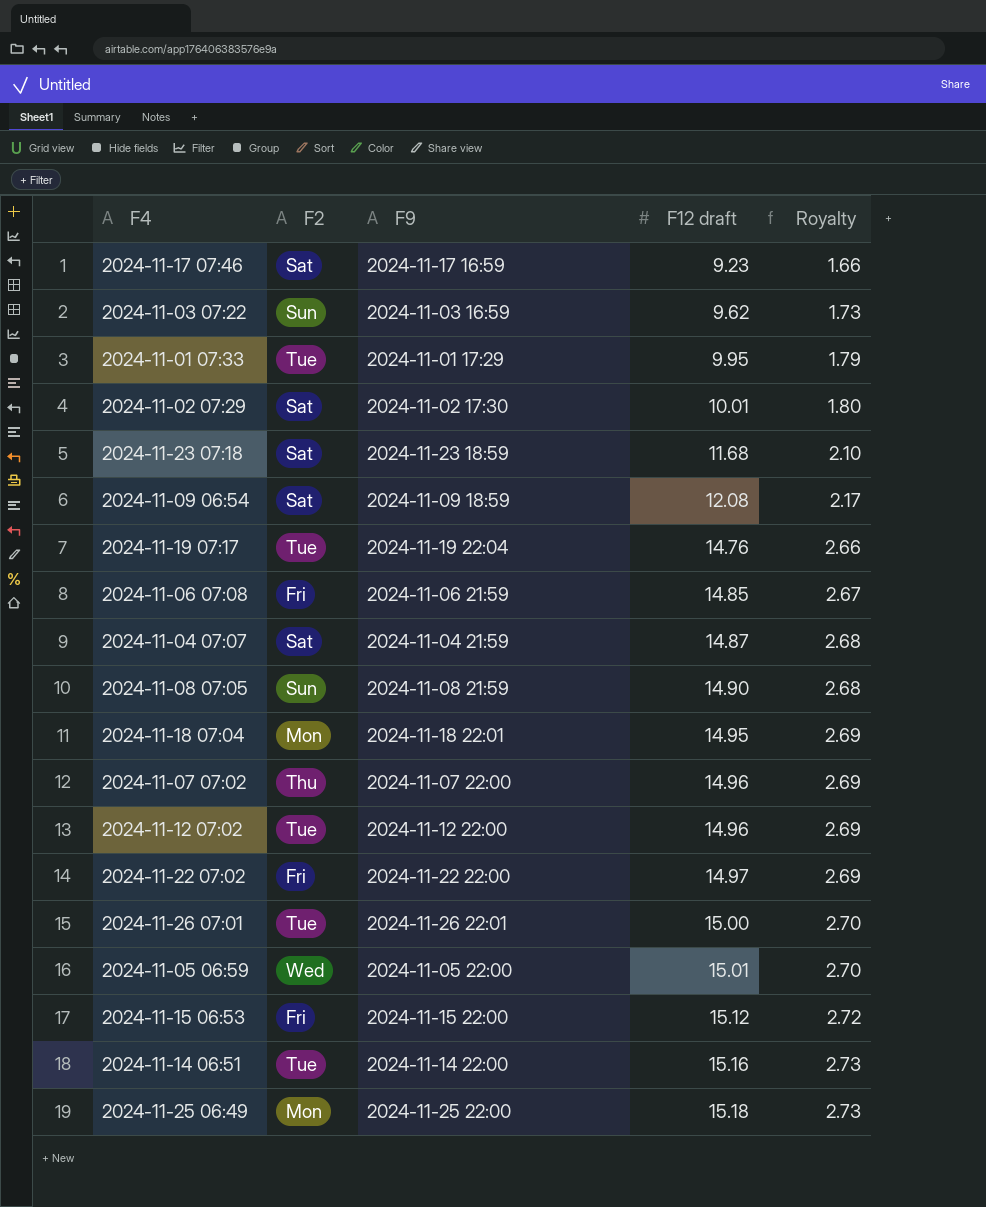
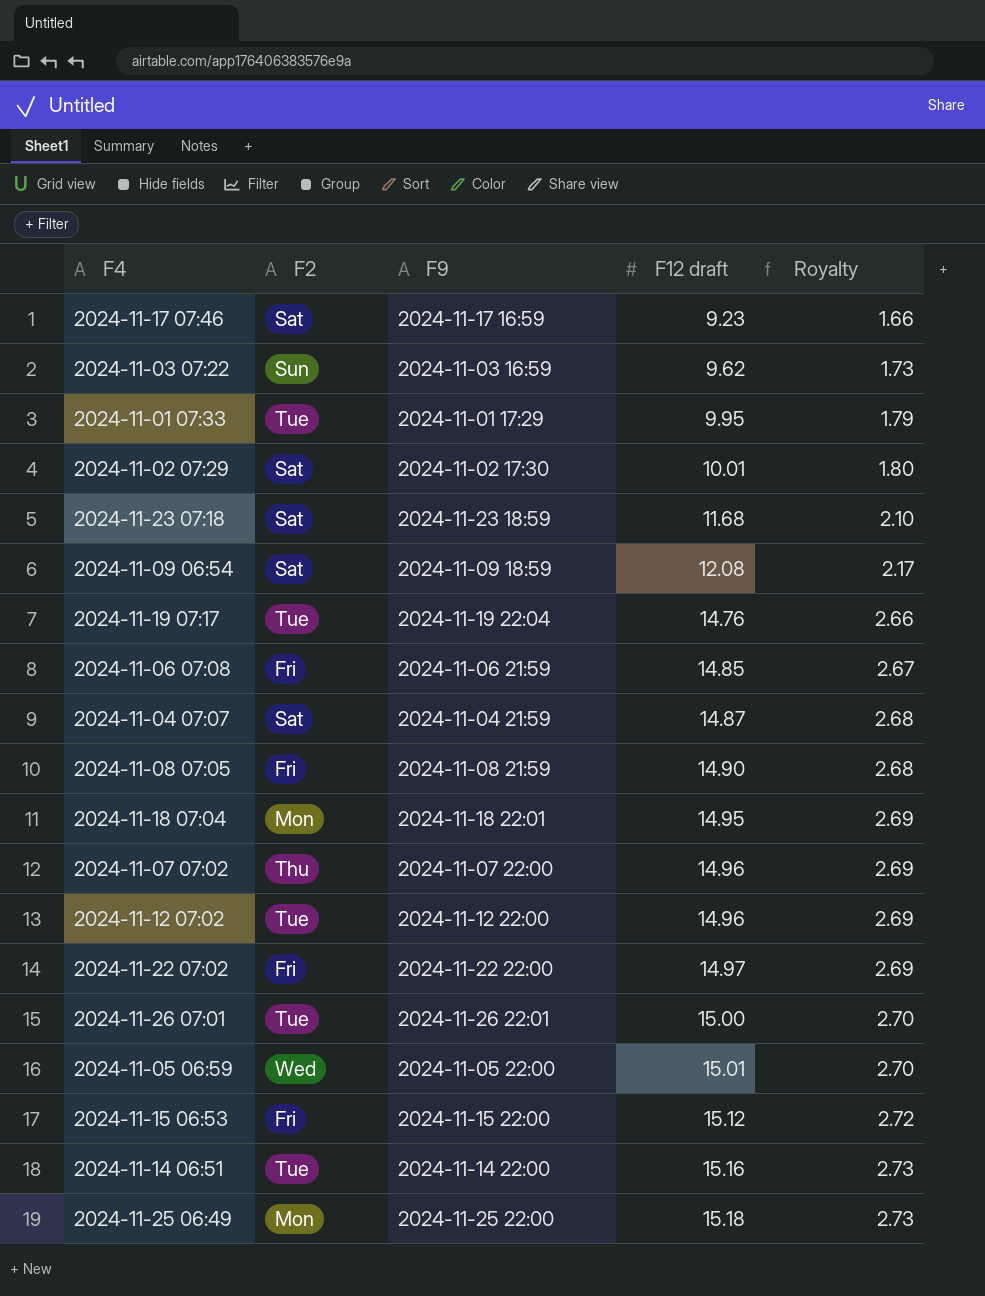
2024-11-08 07:05 | F2: Sun -> Fri

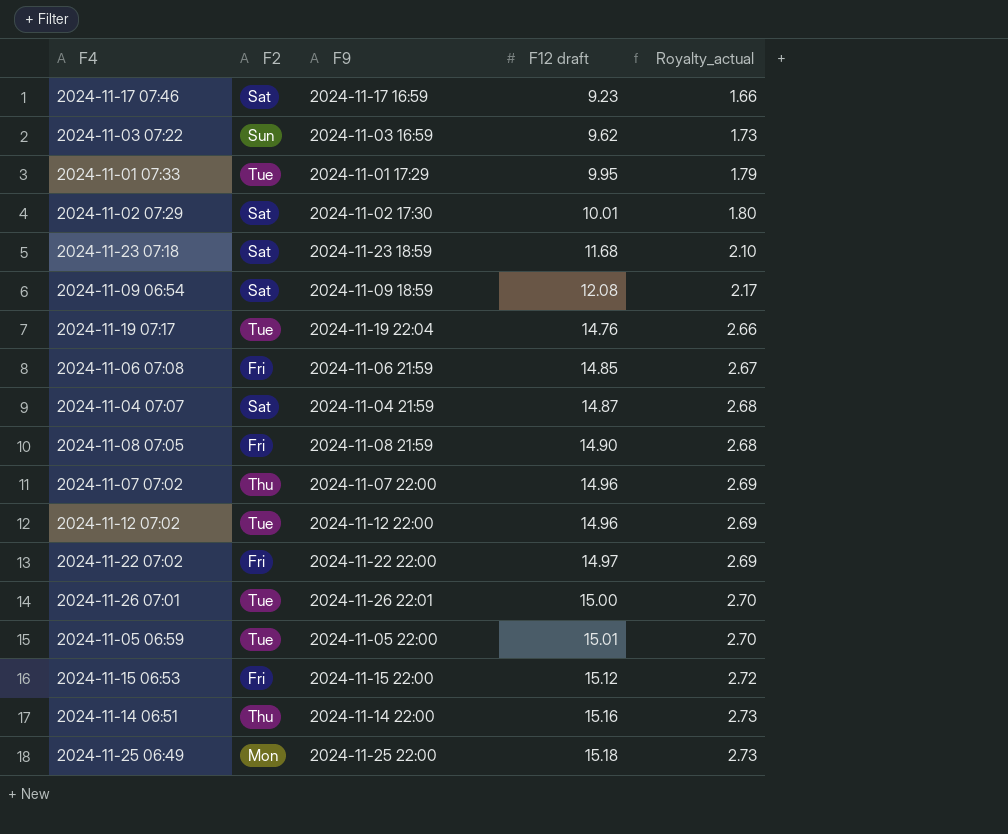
column name: Royalty -> Royalty_actual
row 2024-11-18 07:04: Mon | 2024-11-18 22:01 | 14.95 | 2.69 -> none
2024-11-05 06:59 | F2: Wed -> Tue
2024-11-14 06:51 | F2: Tue -> Thu

